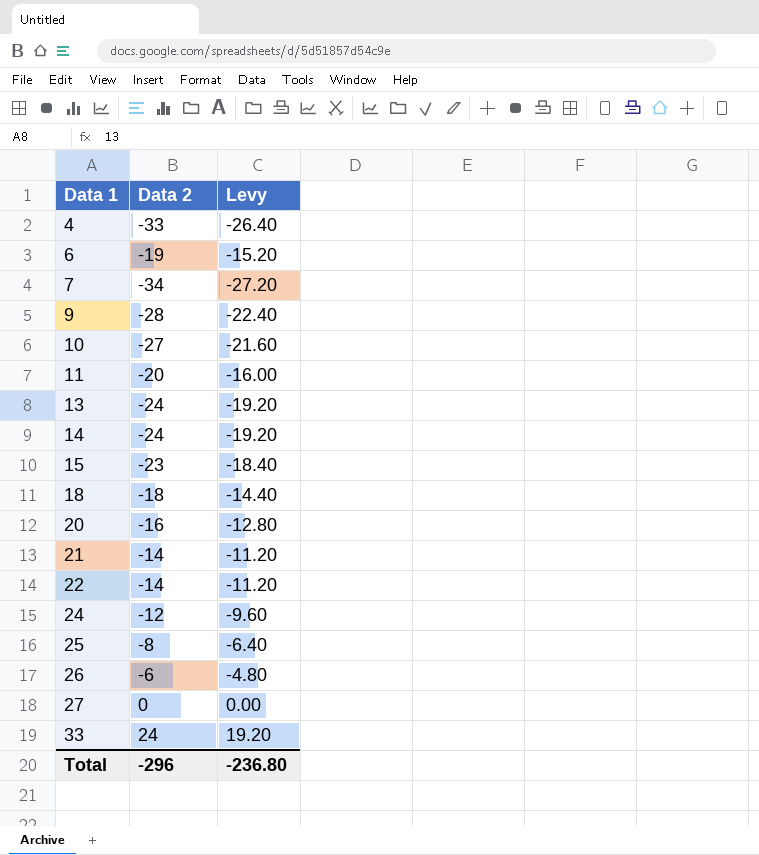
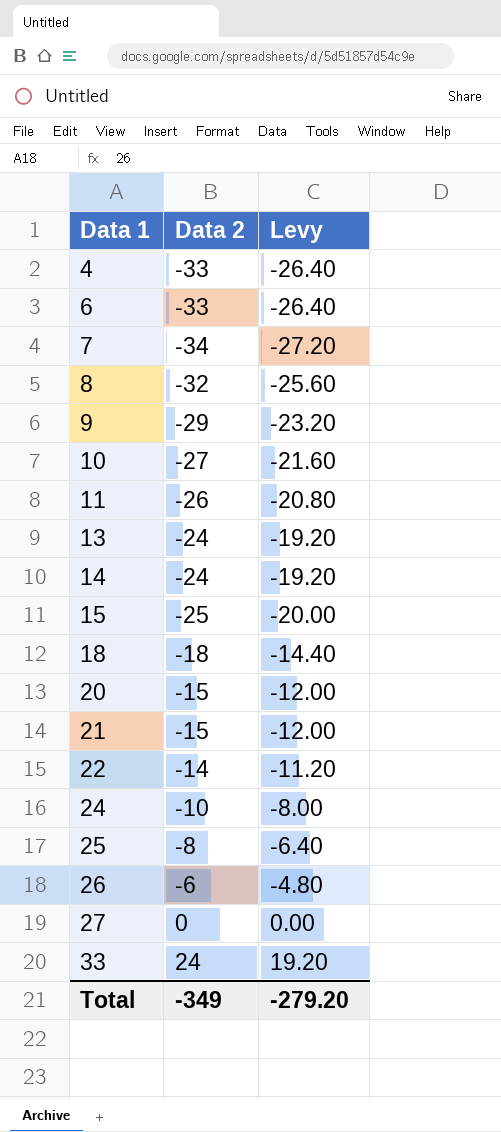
6 | Data 2: -19 -> -33
6 | Levy: -15.20 -> -26.40
row 8: none -> -32 | -25.60
9 | Data 2: -28 -> -29
9 | Levy: -22.40 -> -23.20
11 | Data 2: -20 -> -26
11 | Levy: -16.00 -> -20.80
15 | Data 2: -23 -> -25
15 | Levy: -18.40 -> -20.00
20 | Data 2: -16 -> -15
20 | Levy: -12.80 -> -12.00
21 | Data 2: -14 -> -15
21 | Levy: -11.20 -> -12.00
24 | Data 2: -12 -> -10
24 | Levy: -9.60 -> -8.00
Total | Data 2: -296 -> -349
Total | Levy: -236.80 -> -279.20

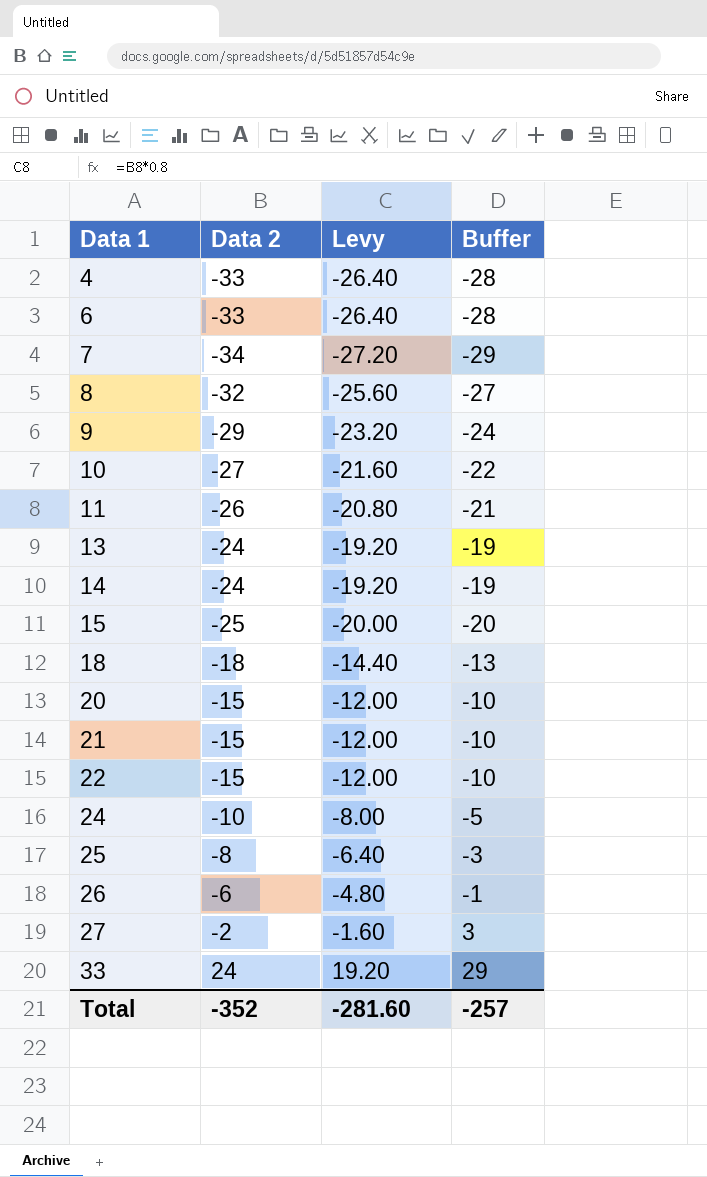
column Buffer | formula: none -> [Data 2] + 5
22 | Data 2: -14 -> -15
22 | Levy: -11.20 -> -12.00
27 | Data 2: 0 -> -2
27 | Levy: 0.00 -> -1.60
Total | Data 2: -349 -> -352
Total | Levy: -279.20 -> -281.60

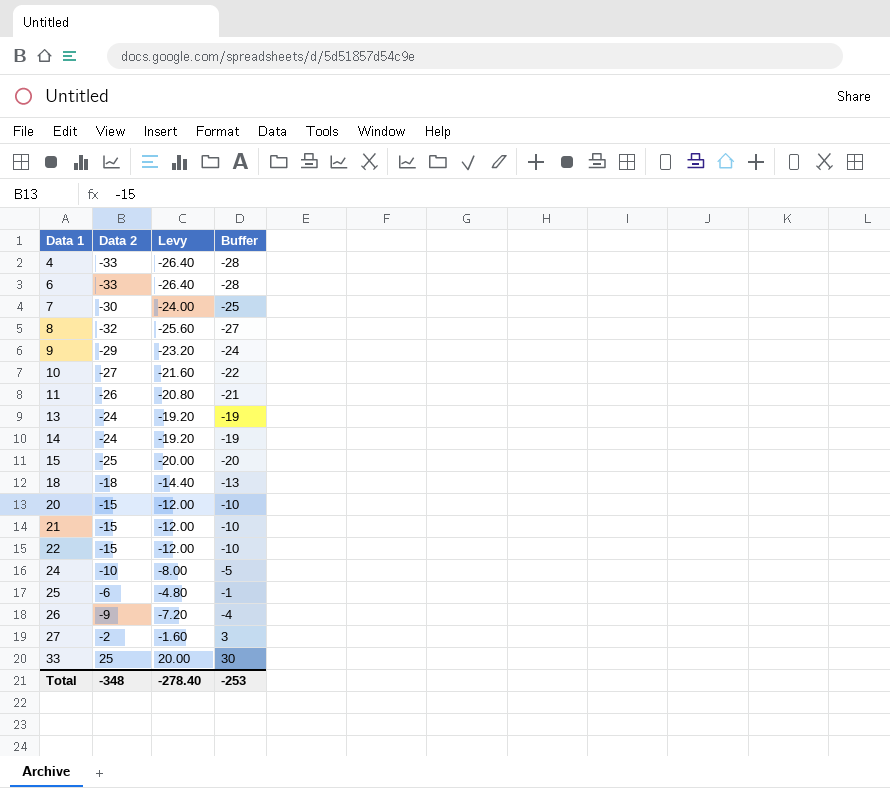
7 | Data 2: -34 -> -30
7 | Levy: -27.20 -> -24.00
7 | Buffer: -29 -> -25
25 | Data 2: -8 -> -6
25 | Levy: -6.40 -> -4.80
25 | Buffer: -3 -> -1
26 | Data 2: -6 -> -9
26 | Levy: -4.80 -> -7.20
26 | Buffer: -1 -> -4
33 | Data 2: 24 -> 25
33 | Levy: 19.20 -> 20.00
33 | Buffer: 29 -> 30
Total | Data 2: -352 -> -348
Total | Levy: -281.60 -> -278.40
Total | Buffer: -257 -> -253

